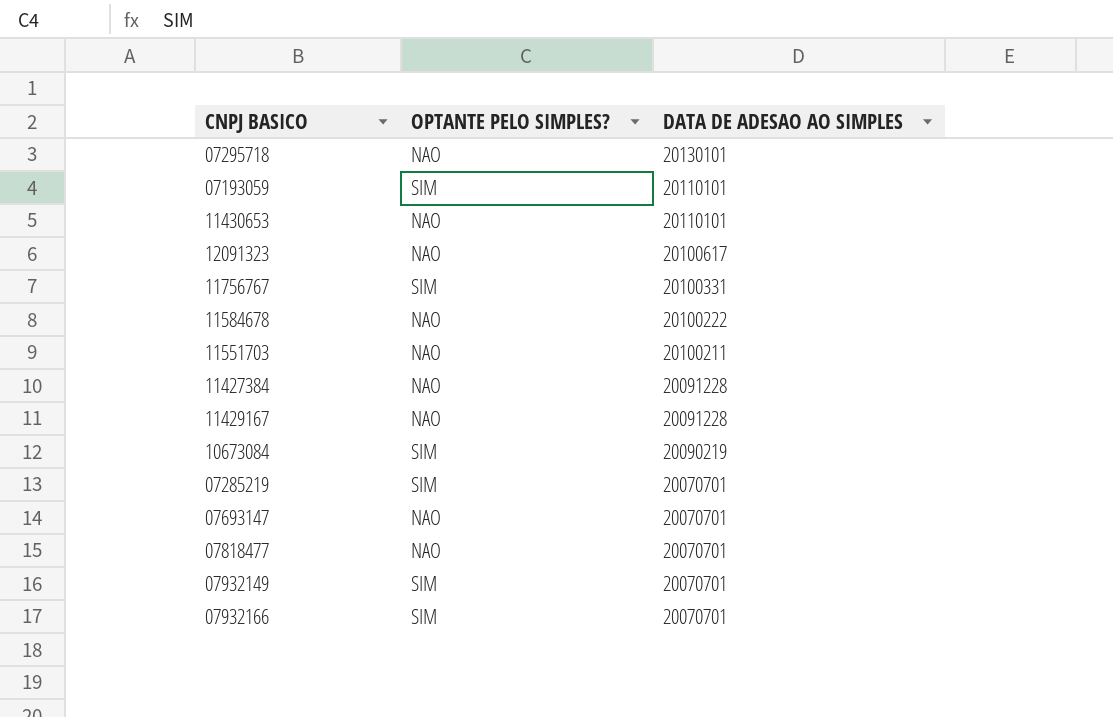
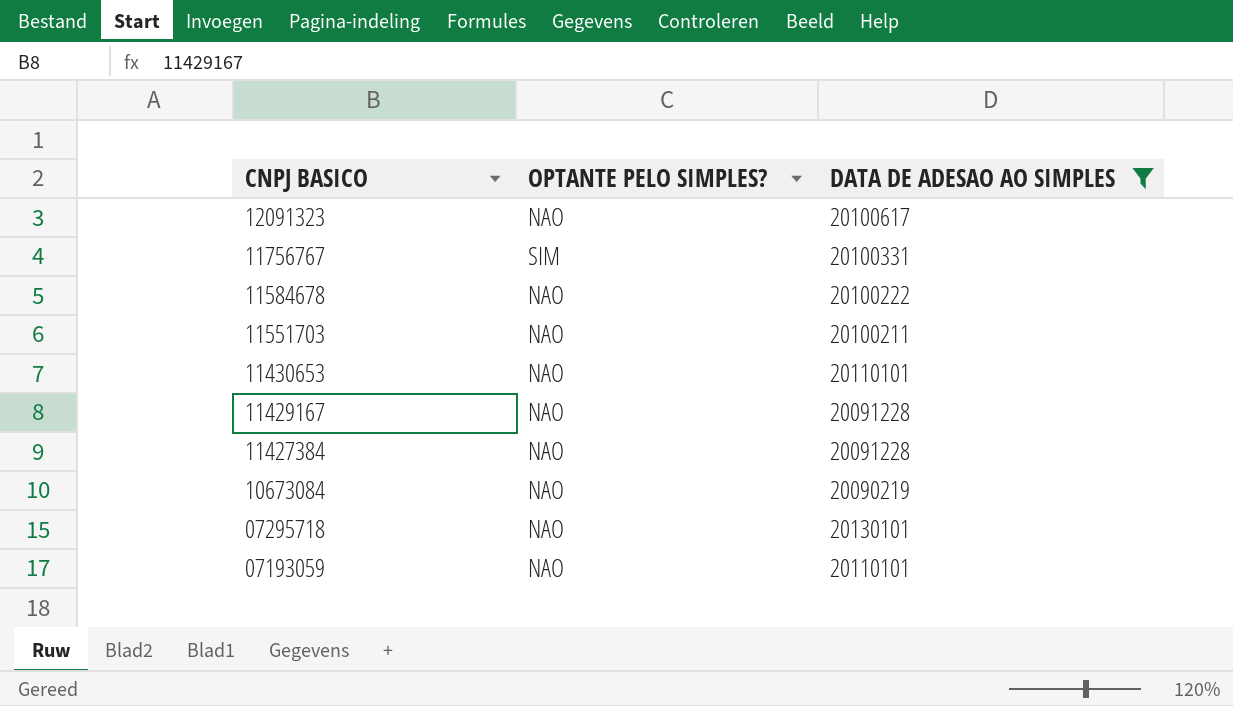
filter: none -> DATA DE ADESAO AO SIMPLES != 20070701
row order: DATA DE ADESAO AO SIMPLES descending -> CNPJ BASICO descending
10673084 | OPTANTE PELO SIMPLES?: SIM -> NAO
07193059 | OPTANTE PELO SIMPLES?: SIM -> NAO

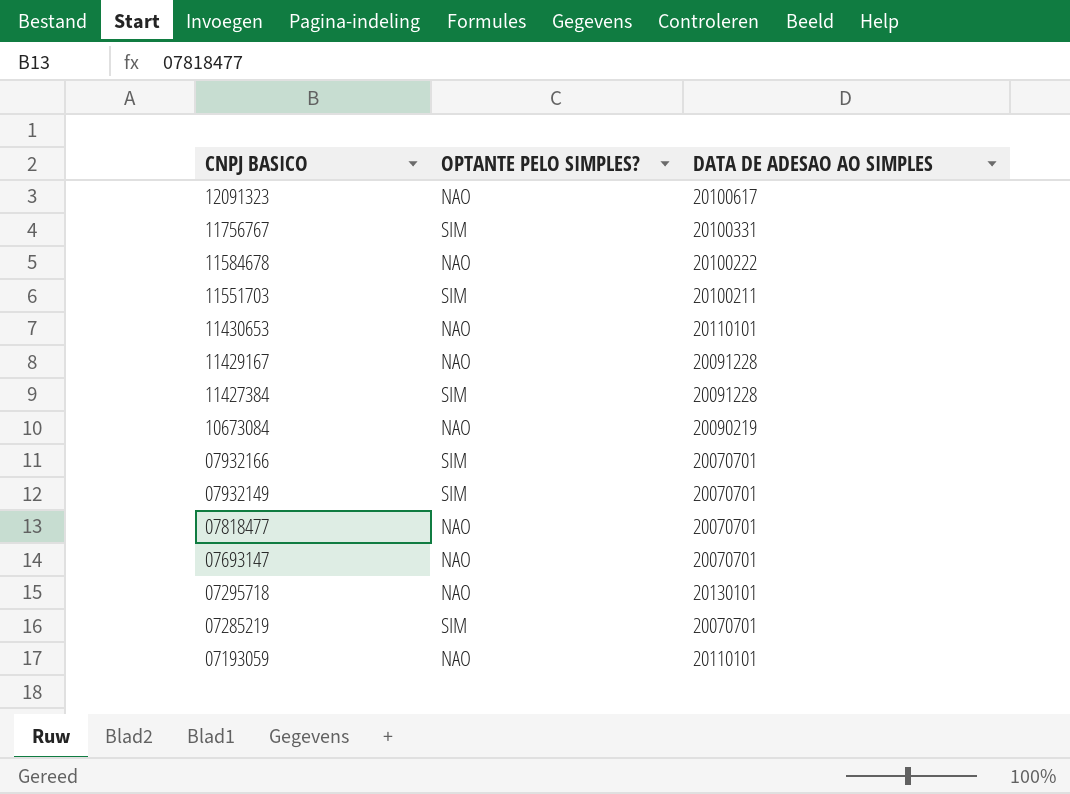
filter: DATA DE ADESAO AO SIMPLES != 20070701 -> none
11551703 | OPTANTE PELO SIMPLES?: NAO -> SIM
11427384 | OPTANTE PELO SIMPLES?: NAO -> SIM

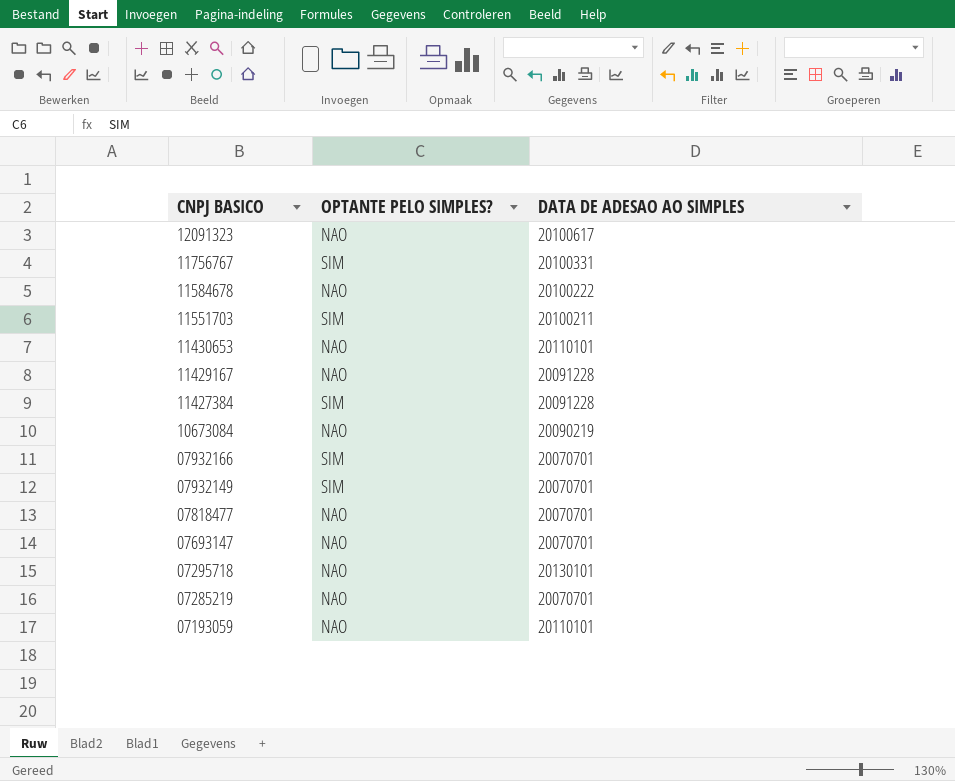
07285219 | OPTANTE PELO SIMPLES?: SIM -> NAO

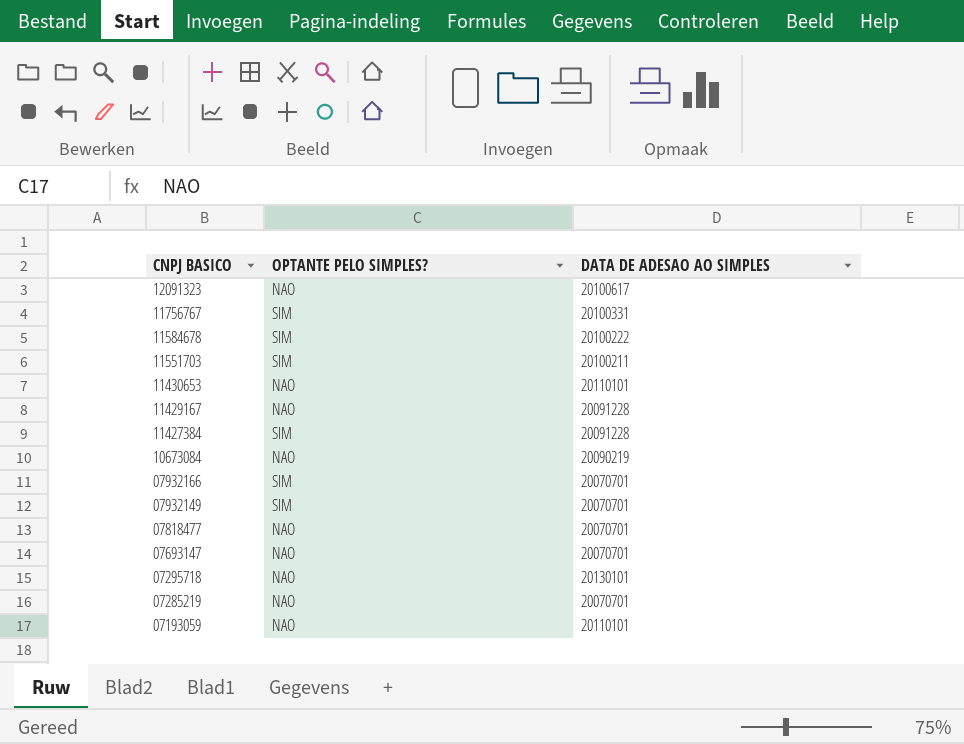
11584678 | OPTANTE PELO SIMPLES?: NAO -> SIM

